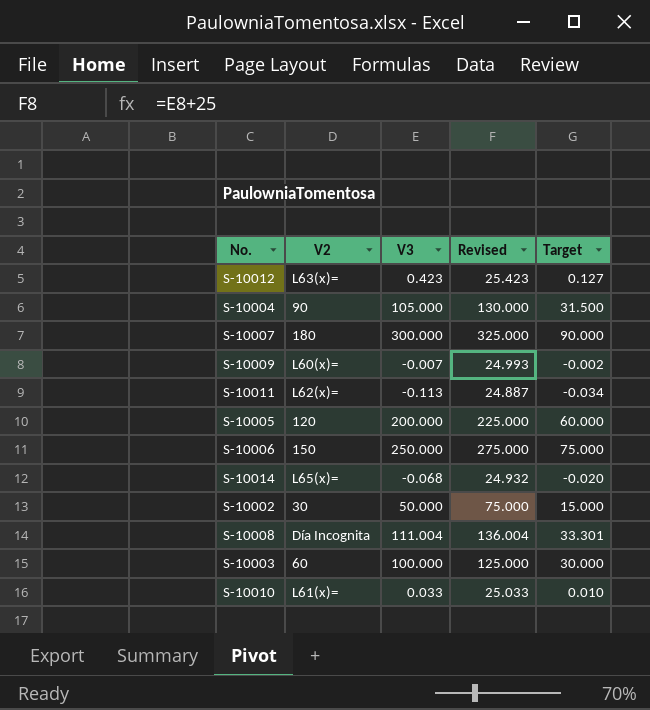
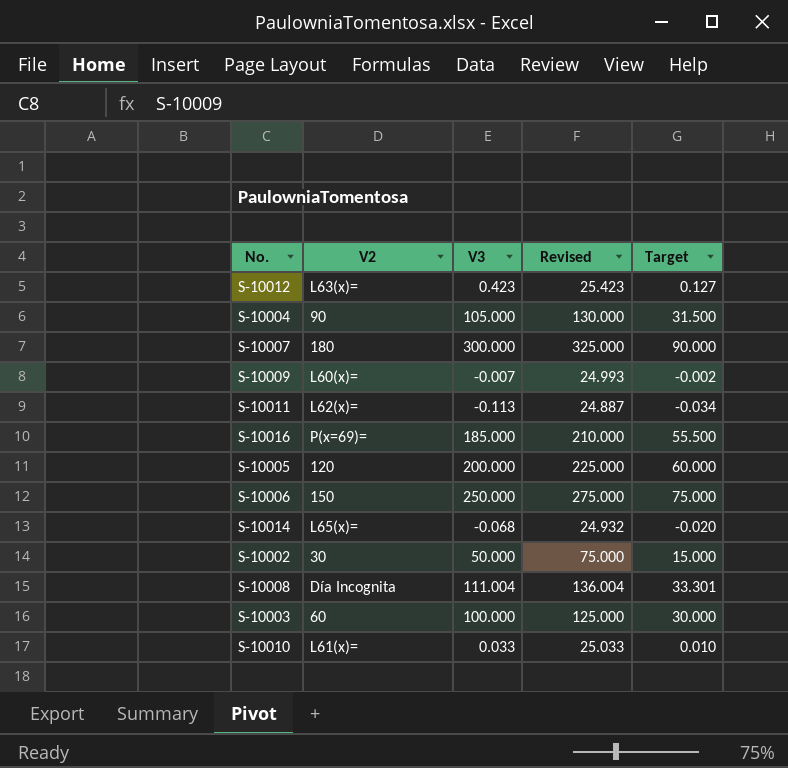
row S-10016: none -> P(x=69)= | 185.000 | 210.000 | 55.500

